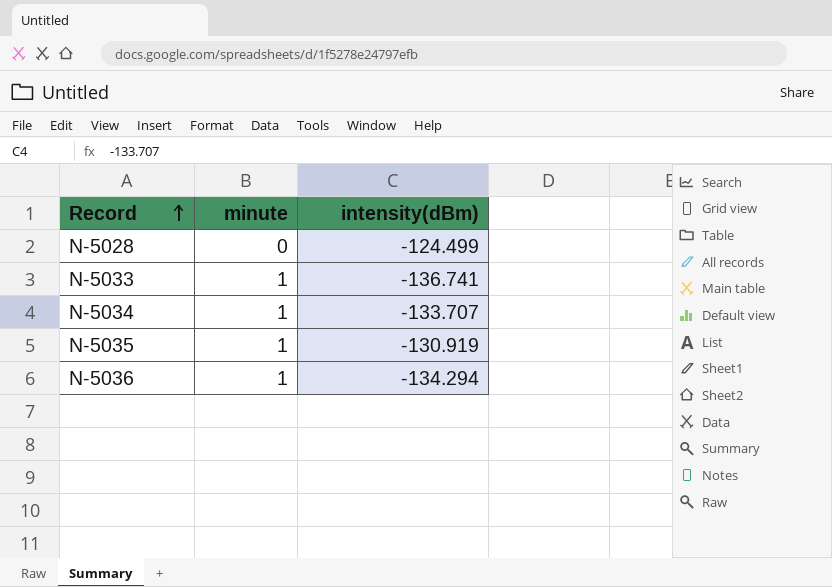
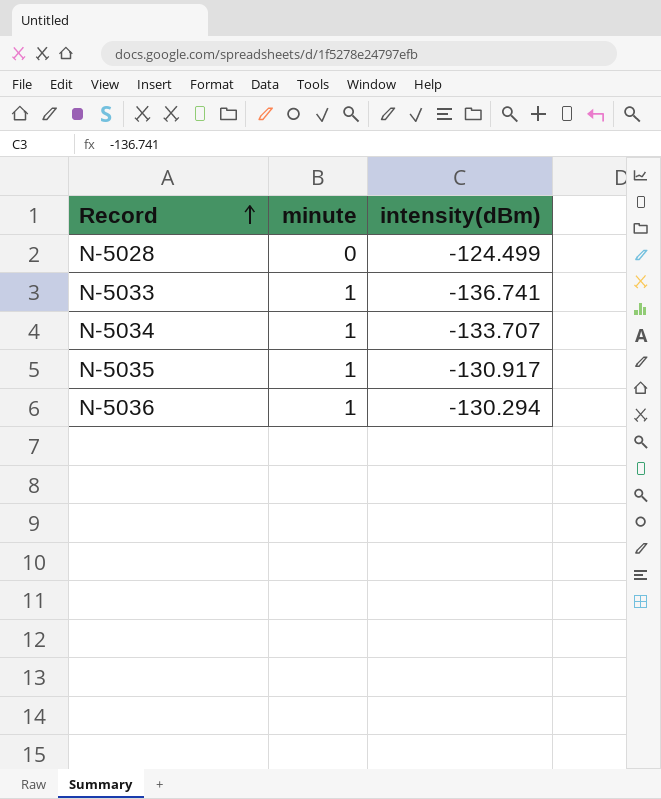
N-5035 | intensity(dBm): -130.919 -> -130.917
N-5036 | intensity(dBm): -134.294 -> -130.294

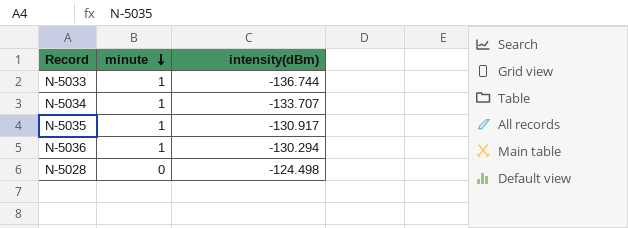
row order: Record ascending -> minute descending
N-5033 | intensity(dBm): -136.741 -> -136.744
N-5028 | intensity(dBm): -124.499 -> -124.498

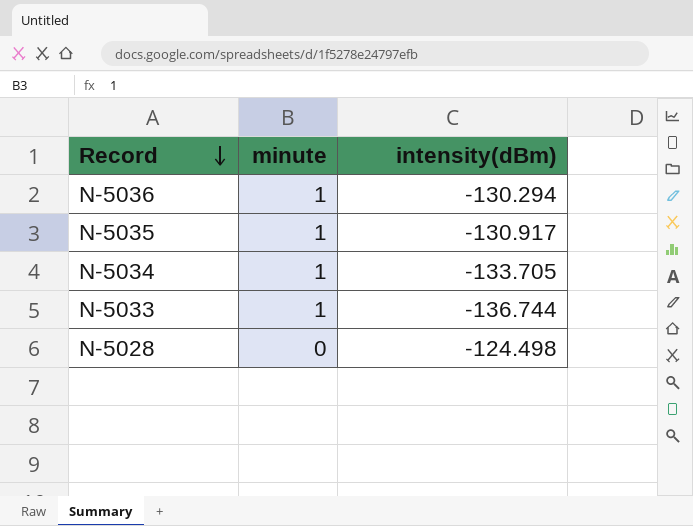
row order: minute descending -> Record descending
N-5034 | intensity(dBm): -133.707 -> -133.705

